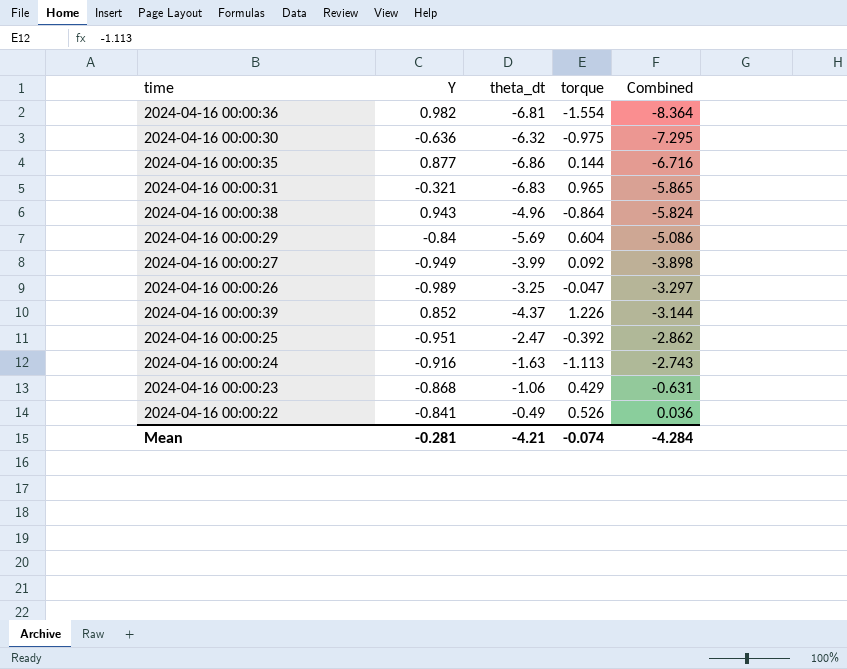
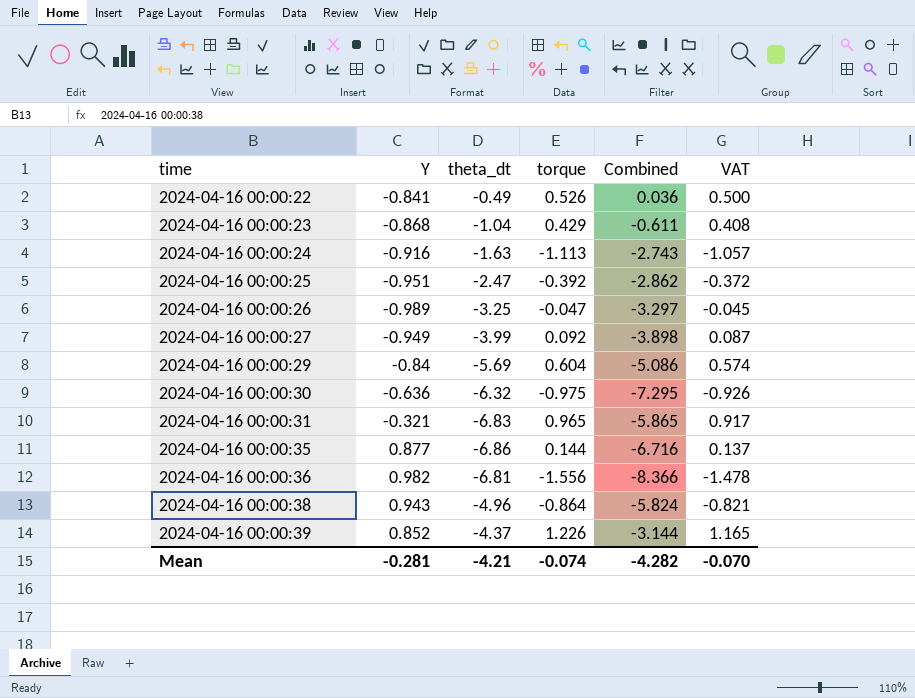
row order: Combined ascending -> time ascending
column VAT | formula: none -> [torque] * 0.95
2024-04-16 00:00:23 | theta_dt: -1.06 -> -1.04
2024-04-16 00:00:23 | Combined: -0.631 -> -0.611
2024-04-16 00:00:36 | torque: -1.554 -> -1.556
2024-04-16 00:00:36 | Combined: -8.364 -> -8.366
Mean | Combined: -4.284 -> -4.282

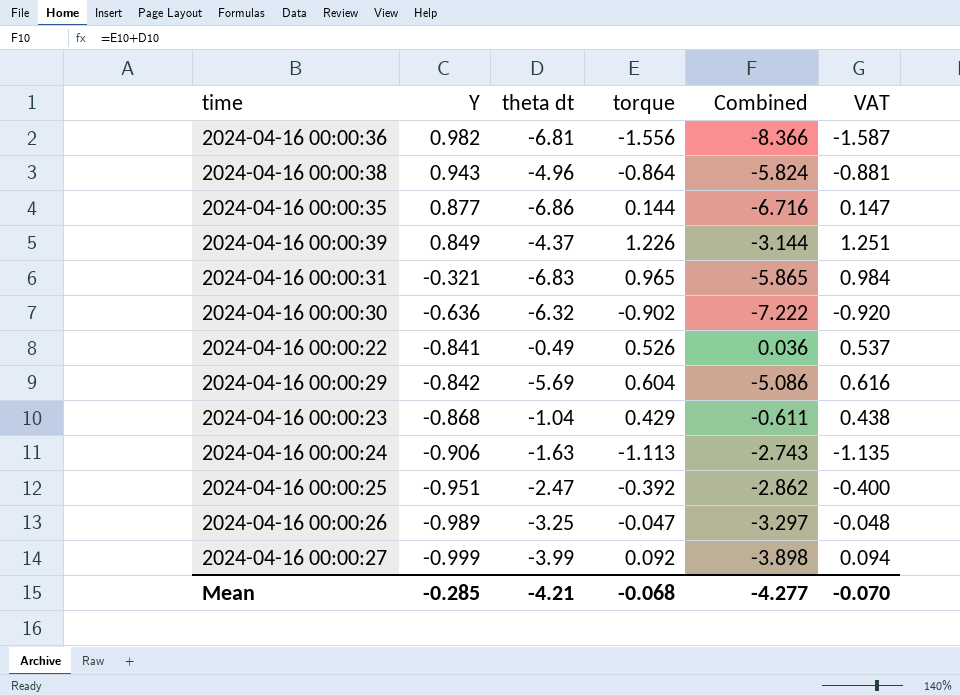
row order: time ascending -> Y descending
column name: theta_dt -> theta dt
column VAT | formula: [torque] * 0.95 -> [torque] * 1.02
2024-04-16 00:00:39 | Y: 0.852 -> 0.849
2024-04-16 00:00:30 | torque: -0.975 -> -0.902
2024-04-16 00:00:30 | Combined: -7.295 -> -7.222
2024-04-16 00:00:29 | Y: -0.84 -> -0.842
2024-04-16 00:00:24 | Y: -0.916 -> -0.906
2024-04-16 00:00:27 | Y: -0.949 -> -0.999
Mean | Y: -0.281 -> -0.285
Mean | torque: -0.074 -> -0.068
Mean | Combined: -4.282 -> -4.277

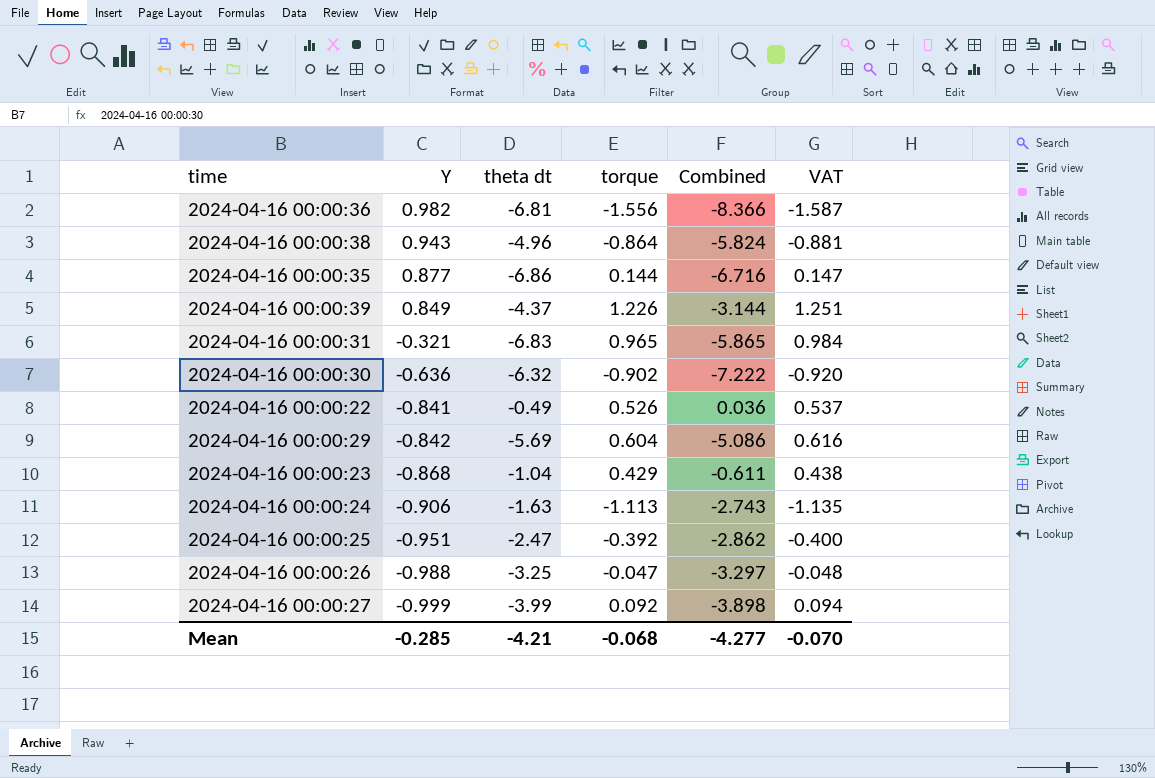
2024-04-16 00:00:26 | Y: -0.989 -> -0.988

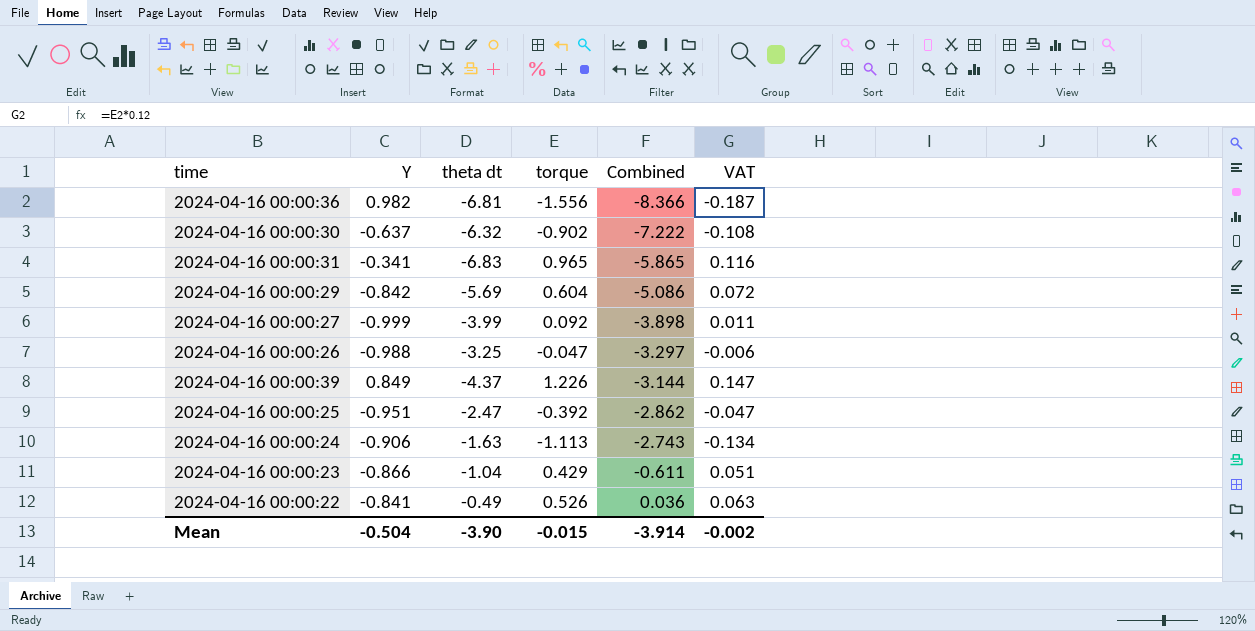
row order: Y descending -> Combined ascending
column VAT | formula: [torque] * 1.02 -> [torque] * 0.12
row 2024-04-16 00:00:38: 0.943 | -4.96 | -0.864 | -5.824 | -0.881 -> none
row 2024-04-16 00:00:35: 0.877 | -6.86 | 0.144 | -6.716 | 0.147 -> none
2024-04-16 00:00:30 | Y: -0.636 -> -0.637
2024-04-16 00:00:31 | Y: -0.321 -> -0.341
2024-04-16 00:00:23 | Y: -0.868 -> -0.866
Mean | Y: -0.285 -> -0.504
Mean | theta dt: -4.21 -> -3.90
Mean | torque: -0.068 -> -0.015
Mean | Combined: -4.277 -> -3.914
Mean | VAT: -0.070 -> -0.002

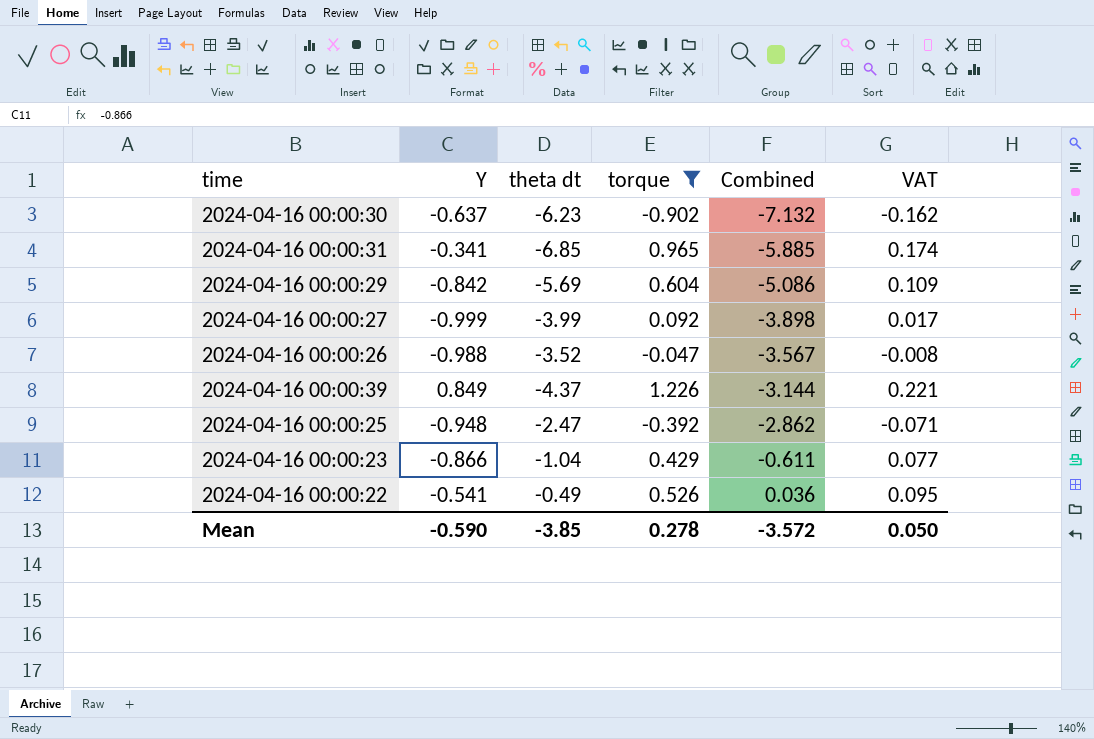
filter: none -> torque >= -0.902
column VAT | formula: [torque] * 0.12 -> [torque] * 0.18
2024-04-16 00:00:30 | theta dt: -6.32 -> -6.23
2024-04-16 00:00:30 | Combined: -7.222 -> -7.132
2024-04-16 00:00:31 | theta dt: -6.83 -> -6.85
2024-04-16 00:00:31 | Combined: -5.865 -> -5.885
2024-04-16 00:00:26 | theta dt: -3.25 -> -3.52
2024-04-16 00:00:26 | Combined: -3.297 -> -3.567
2024-04-16 00:00:25 | Y: -0.951 -> -0.948
2024-04-16 00:00:22 | Y: -0.841 -> -0.541
Mean | Y: -0.504 -> -0.590
Mean | theta dt: -3.90 -> -3.85
Mean | torque: -0.015 -> 0.278
Mean | Combined: -3.914 -> -3.572
Mean | VAT: -0.002 -> 0.050

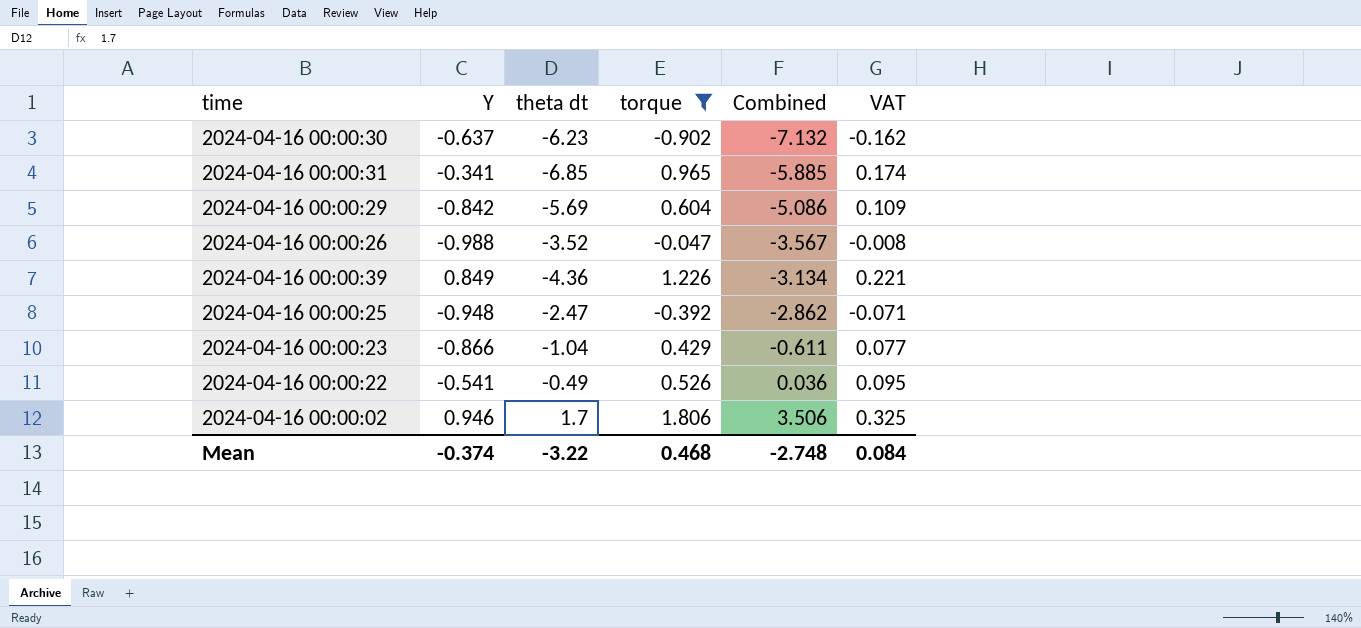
row 2024-04-16 00:00:27: -0.999 | -3.99 | 0.092 | -3.898 | 0.017 -> none
2024-04-16 00:00:39 | theta dt: -4.37 -> -4.36
2024-04-16 00:00:39 | Combined: -3.144 -> -3.134
row 2024-04-16 00:00:02: none -> 0.946 | 1.7 | 1.806 | 3.506 | 0.325
Mean | Y: -0.590 -> -0.374
Mean | theta dt: -3.85 -> -3.22
Mean | torque: 0.278 -> 0.468
Mean | Combined: -3.572 -> -2.748
Mean | VAT: 0.050 -> 0.084

